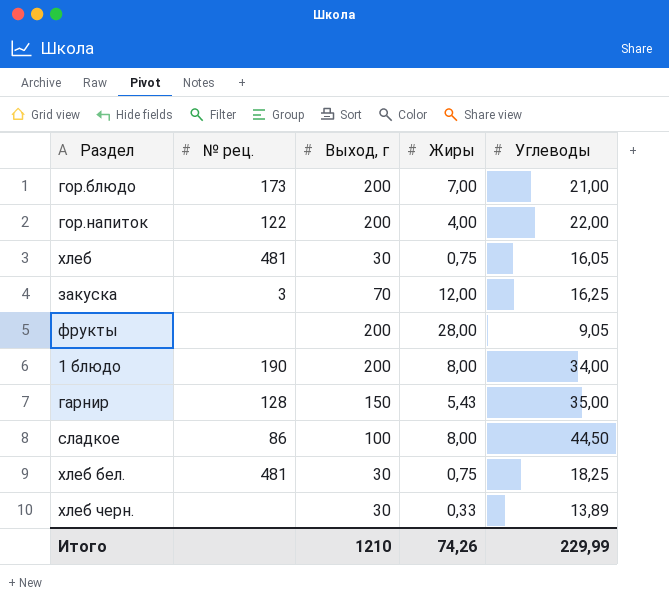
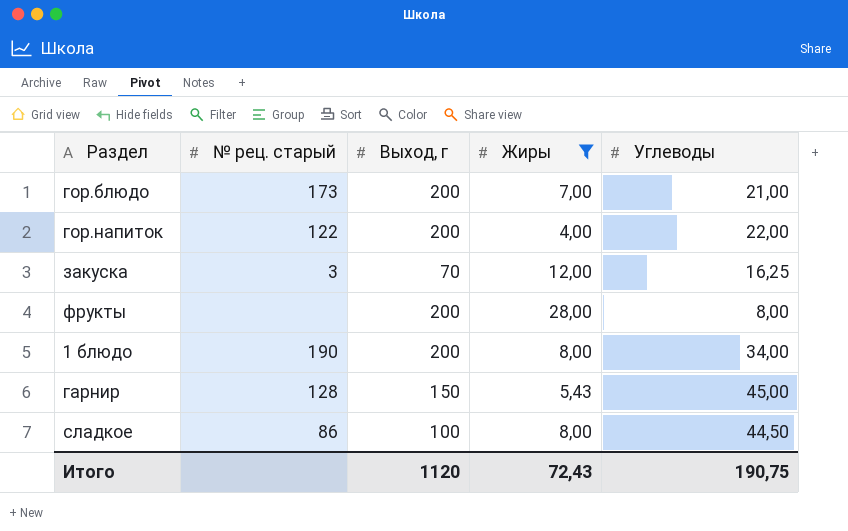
filter: none -> Жиры >= 4,00
column name: № рец. -> № рец. старый
фрукты | Углеводы: 9,05 -> 8,00
гарнир | Углеводы: 35,00 -> 45,00
Итого | Выход, г: 1210 -> 1120
Итого | Жиры: 74,26 -> 72,43
Итого | Углеводы: 229,99 -> 190,75

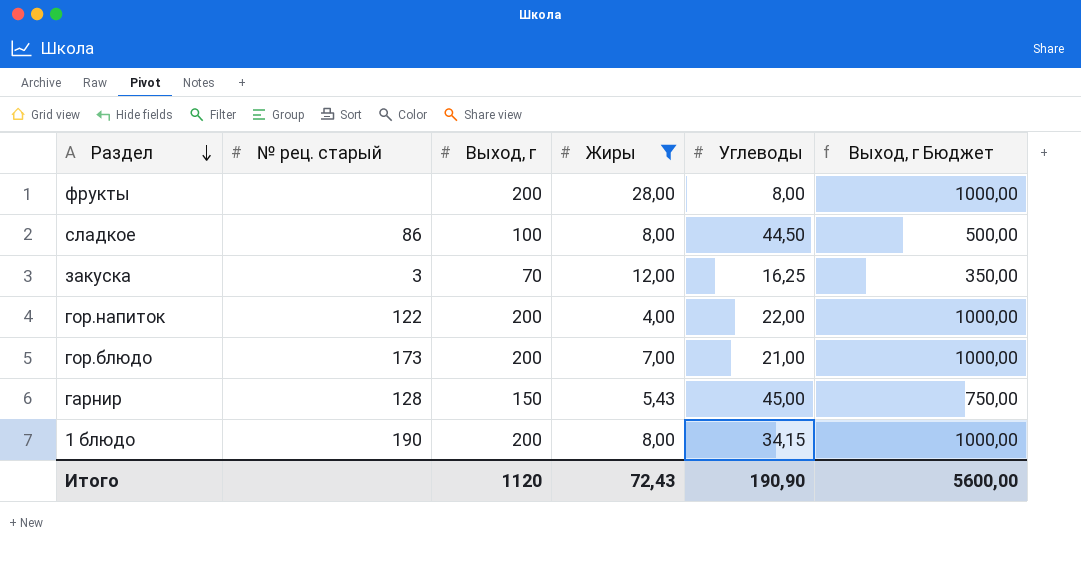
row order: none -> Раздел descending
column Выход, г Бюджет | formula: none -> [Выход, г] * 5
1 блюдо | Углеводы: 34,00 -> 34,15
Итого | Углеводы: 190,75 -> 190,90

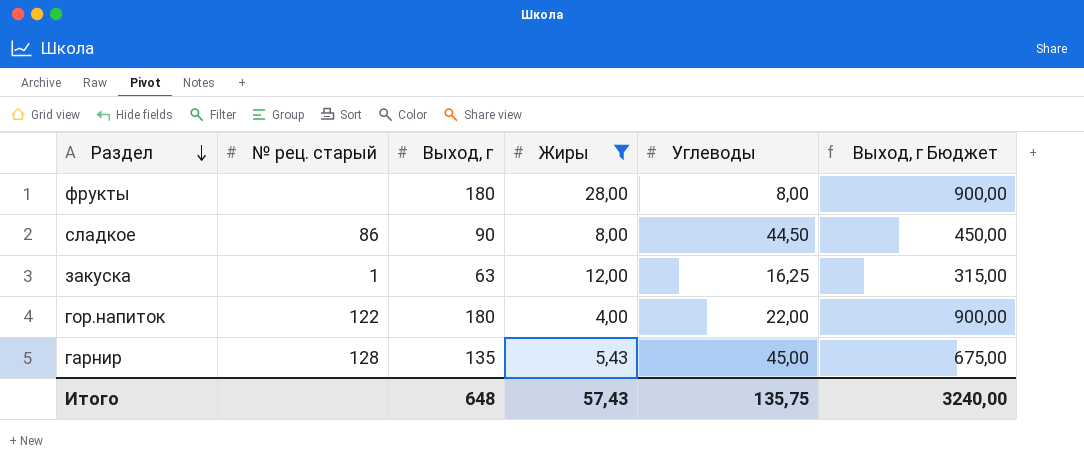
row гор.блюдо: 173 | 200 | 7,00 | 21,00 | 1000,00 -> none
row 1 блюдо: 190 | 200 | 8,00 | 34,15 | 1000,00 -> none
фрукты | Выход, г: 200 -> 180
фрукты | Выход, г Бюджет: 1000,00 -> 900,00
сладкое | Выход, г: 100 -> 90
сладкое | Выход, г Бюджет: 500,00 -> 450,00
закуска | № рец. старый: 3 -> 1
закуска | Выход, г: 70 -> 63
закуска | Выход, г Бюджет: 350,00 -> 315,00
гор.напиток | Выход, г: 200 -> 180
гор.напиток | Выход, г Бюджет: 1000,00 -> 900,00
гарнир | Выход, г: 150 -> 135
гарнир | Выход, г Бюджет: 750,00 -> 675,00
Итого | Выход, г: 1120 -> 648
Итого | Жиры: 72,43 -> 57,43
Итого | Углеводы: 190,90 -> 135,75
Итого | Выход, г Бюджет: 5600,00 -> 3240,00

